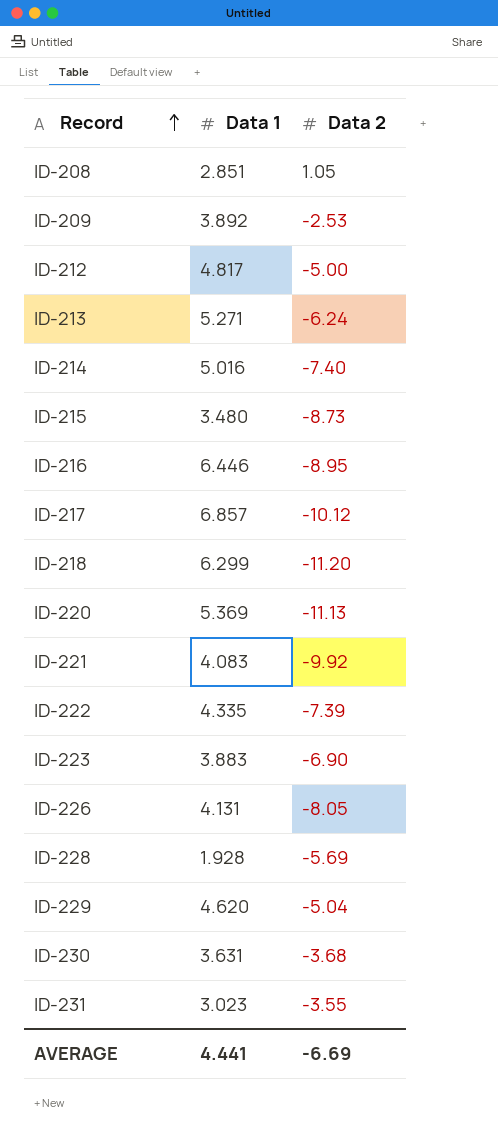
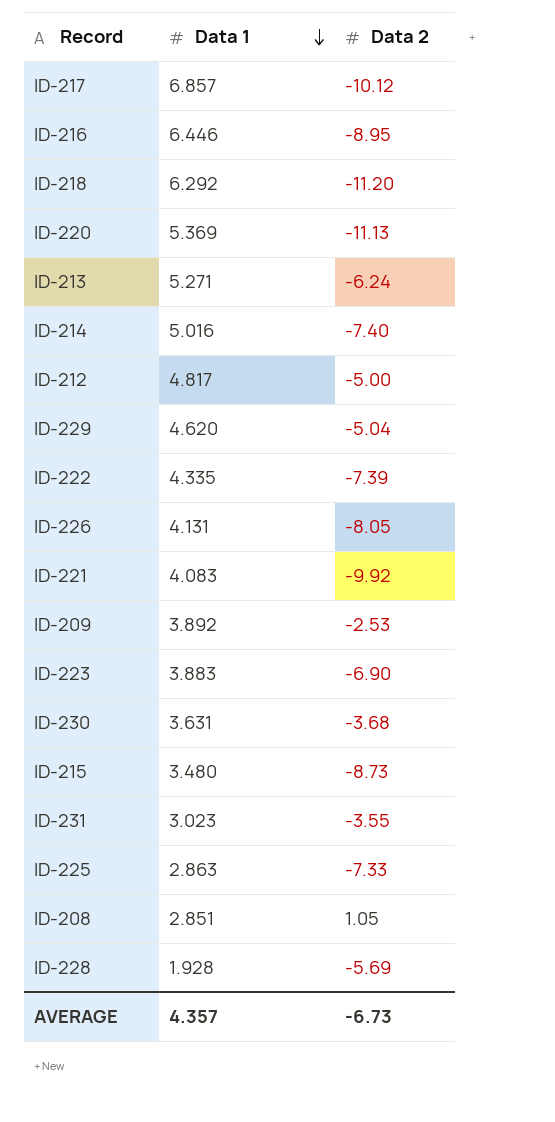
row order: Record ascending -> Data 1 descending
ID-218 | Data 1: 6.299 -> 6.292
row ID-225: none -> 2.863 | -7.33
AVERAGE | Data 1: 4.441 -> 4.357
AVERAGE | Data 2: -6.69 -> -6.73

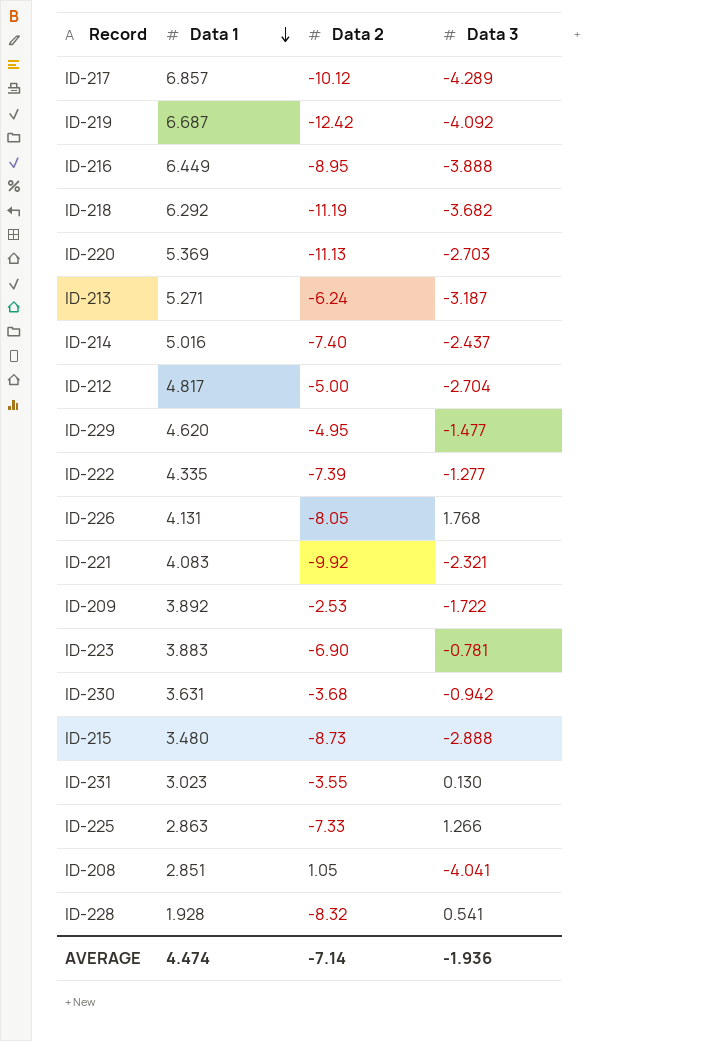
column Data 3 | position: none -> 4
row ID-219: none -> 6.687 | -12.42 | -4.092
ID-216 | Data 1: 6.446 -> 6.449
ID-218 | Data 2: -11.20 -> -11.19
ID-229 | Data 2: -5.04 -> -4.95
ID-228 | Data 2: -5.69 -> -8.32
AVERAGE | Data 1: 4.357 -> 4.474
AVERAGE | Data 2: -6.73 -> -7.14

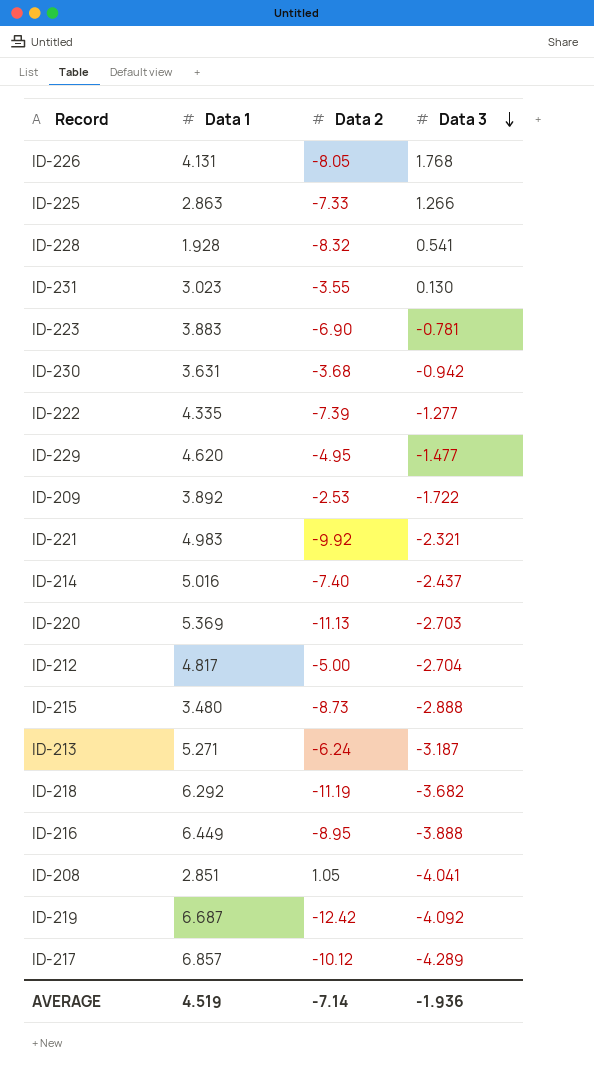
row order: Data 1 descending -> Data 3 descending
ID-221 | Data 1: 4.083 -> 4.983
AVERAGE | Data 1: 4.474 -> 4.519

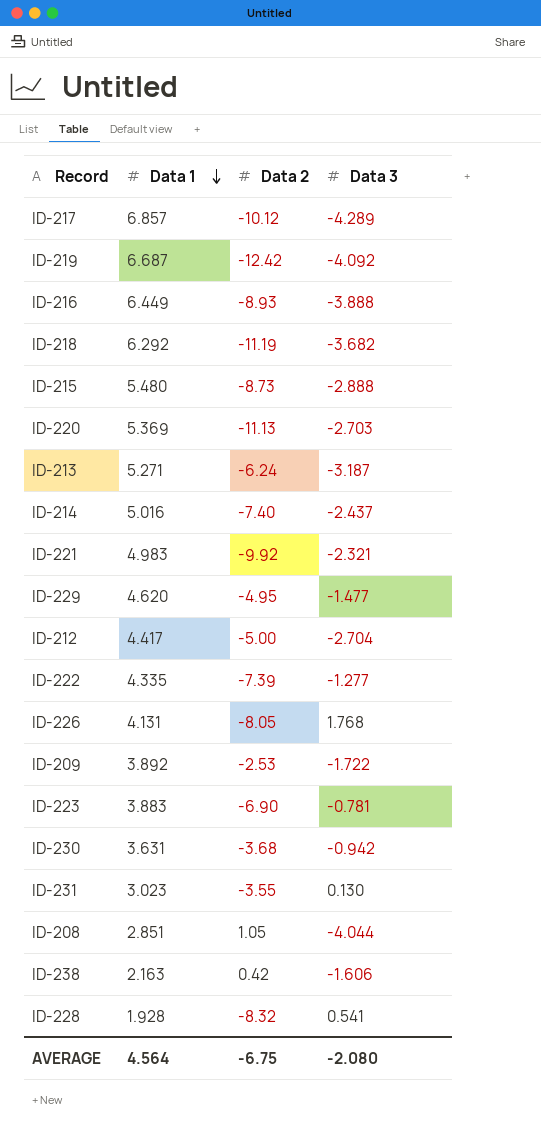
row order: Data 3 descending -> Data 1 descending
row ID-225: 2.863 | -7.33 | 1.266 -> none
ID-216 | Data 2: -8.95 -> -8.93
ID-215 | Data 1: 3.480 -> 5.480
ID-212 | Data 1: 4.817 -> 4.417
ID-208 | Data 3: -4.041 -> -4.044
row ID-238: none -> 2.163 | 0.42 | -1.606
AVERAGE | Data 1: 4.519 -> 4.564
AVERAGE | Data 2: -7.14 -> -6.75
AVERAGE | Data 3: -1.936 -> -2.080

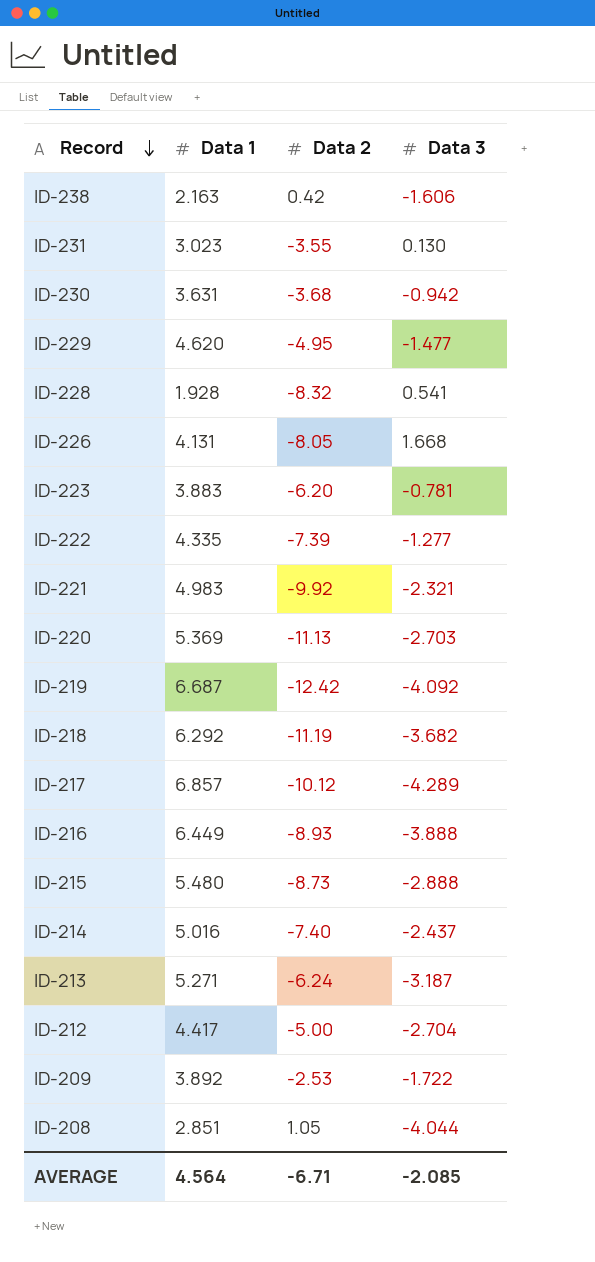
row order: Data 1 descending -> Record descending
ID-226 | Data 3: 1.768 -> 1.668
ID-223 | Data 2: -6.90 -> -6.20
AVERAGE | Data 2: -6.75 -> -6.71
AVERAGE | Data 3: -2.080 -> -2.085

